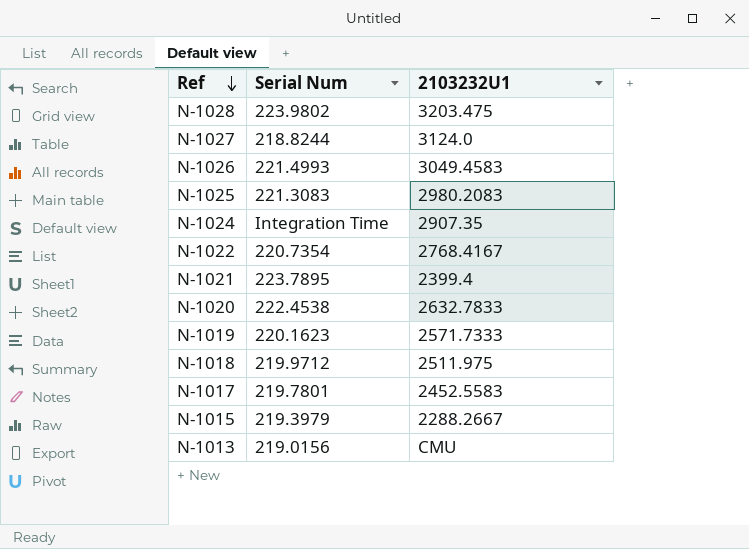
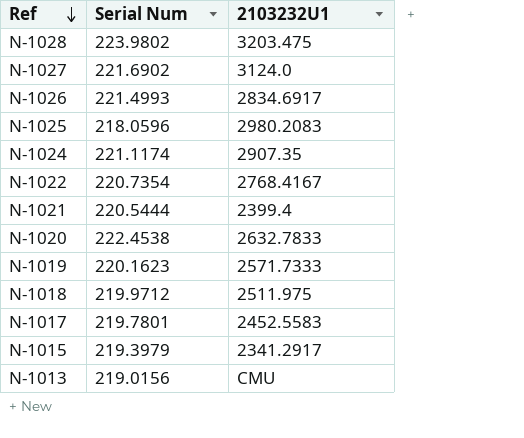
N-1027 | Serial Num: 218.8244 -> 221.6902
N-1026 | 2103232U1: 3049.4583 -> 2834.6917
N-1025 | Serial Num: 221.3083 -> 218.0596
N-1024 | Serial Num: Integration Time -> 221.1174
N-1021 | Serial Num: 223.7895 -> 220.5444
N-1015 | 2103232U1: 2288.2667 -> 2341.2917

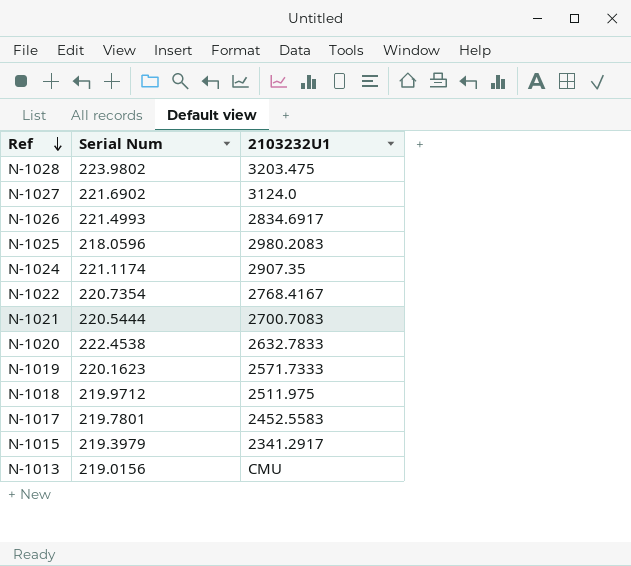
N-1021 | 2103232U1: 2399.4 -> 2700.7083

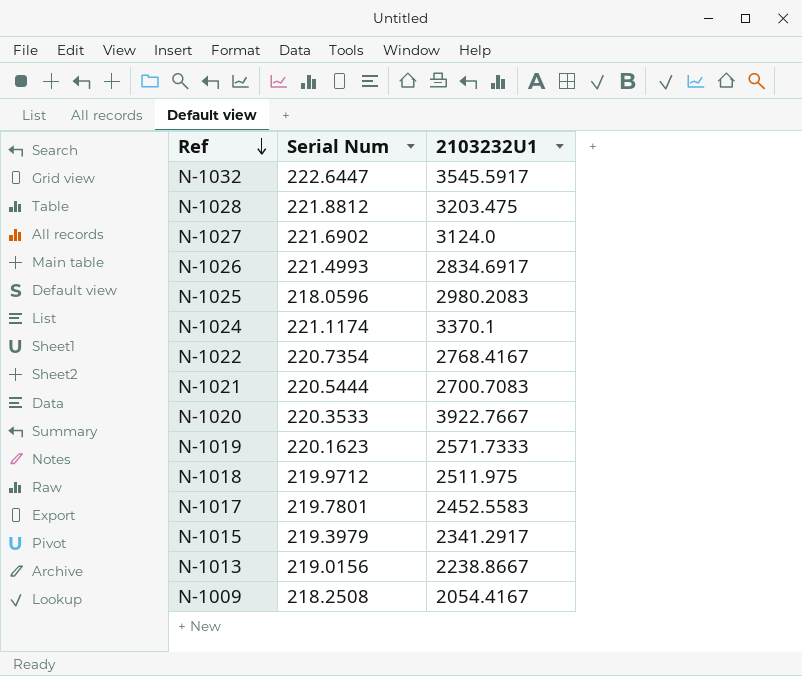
row N-1032: none -> 222.6447 | 3545.5917
N-1028 | Serial Num: 223.9802 -> 221.8812
N-1024 | 2103232U1: 2907.35 -> 3370.1
N-1020 | Serial Num: 222.4538 -> 220.3533
N-1020 | 2103232U1: 2632.7833 -> 3922.7667
N-1013 | 2103232U1: CMU -> 2238.8667
row N-1009: none -> 218.2508 | 2054.4167

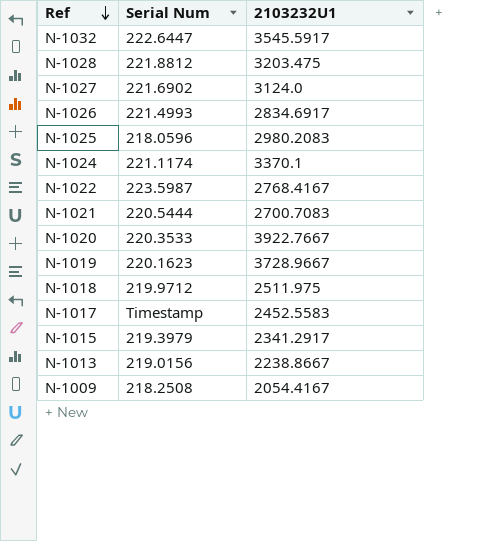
N-1022 | Serial Num: 220.7354 -> 223.5987
N-1019 | 2103232U1: 2571.7333 -> 3728.9667
N-1017 | Serial Num: 219.7801 -> Timestamp

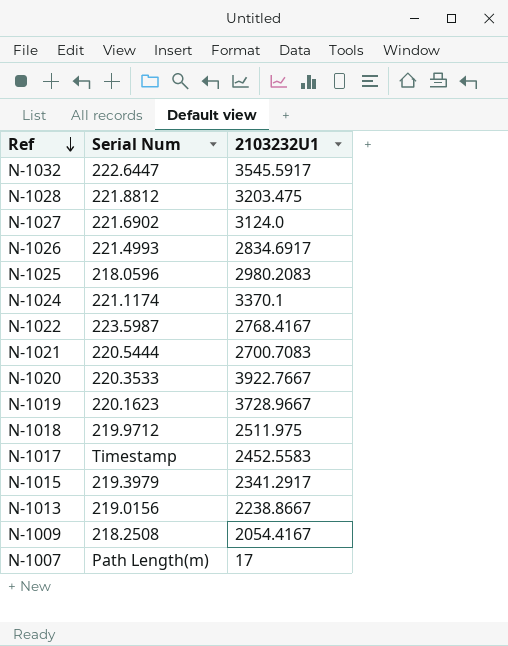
row N-1007: none -> Path Length(m) | 17

